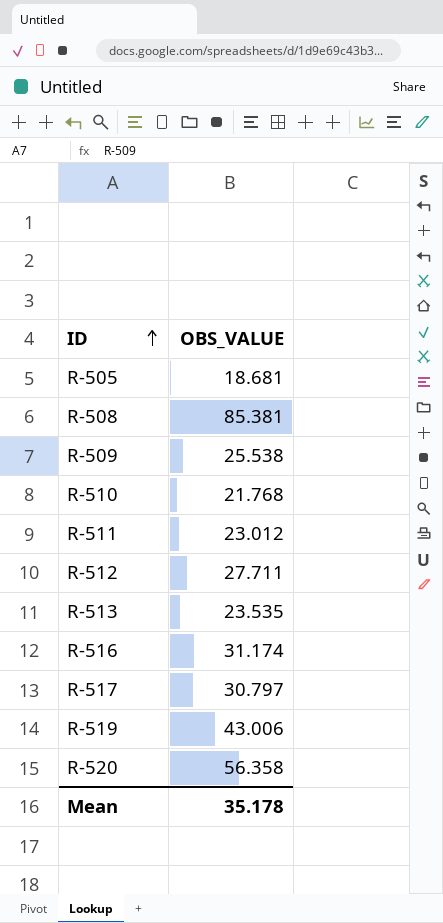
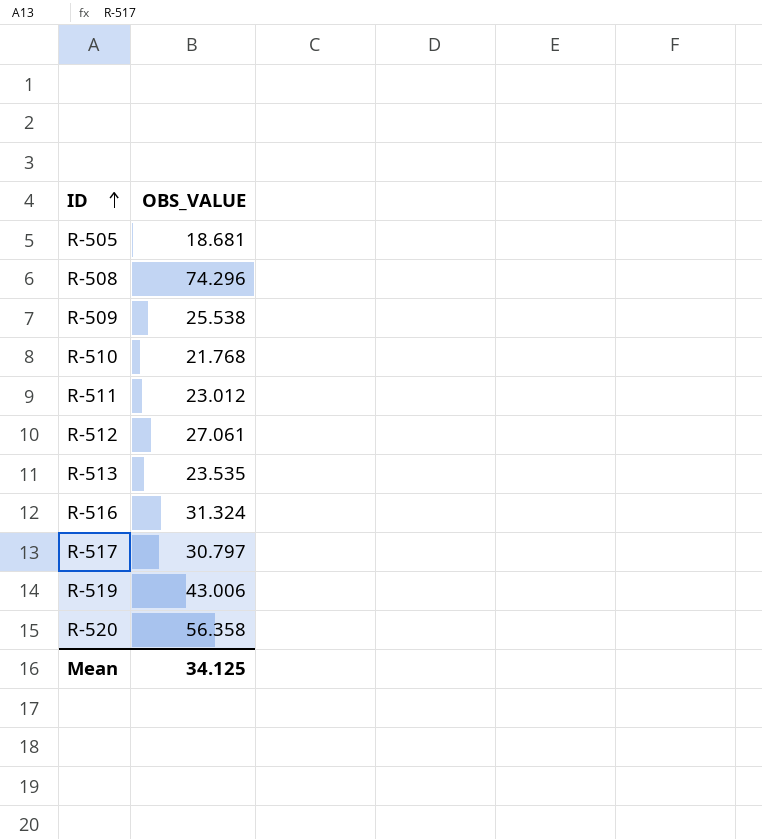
R-508 | OBS_VALUE: 85.381 -> 74.296
R-512 | OBS_VALUE: 27.711 -> 27.061
R-516 | OBS_VALUE: 31.174 -> 31.324
Mean | OBS_VALUE: 35.178 -> 34.125

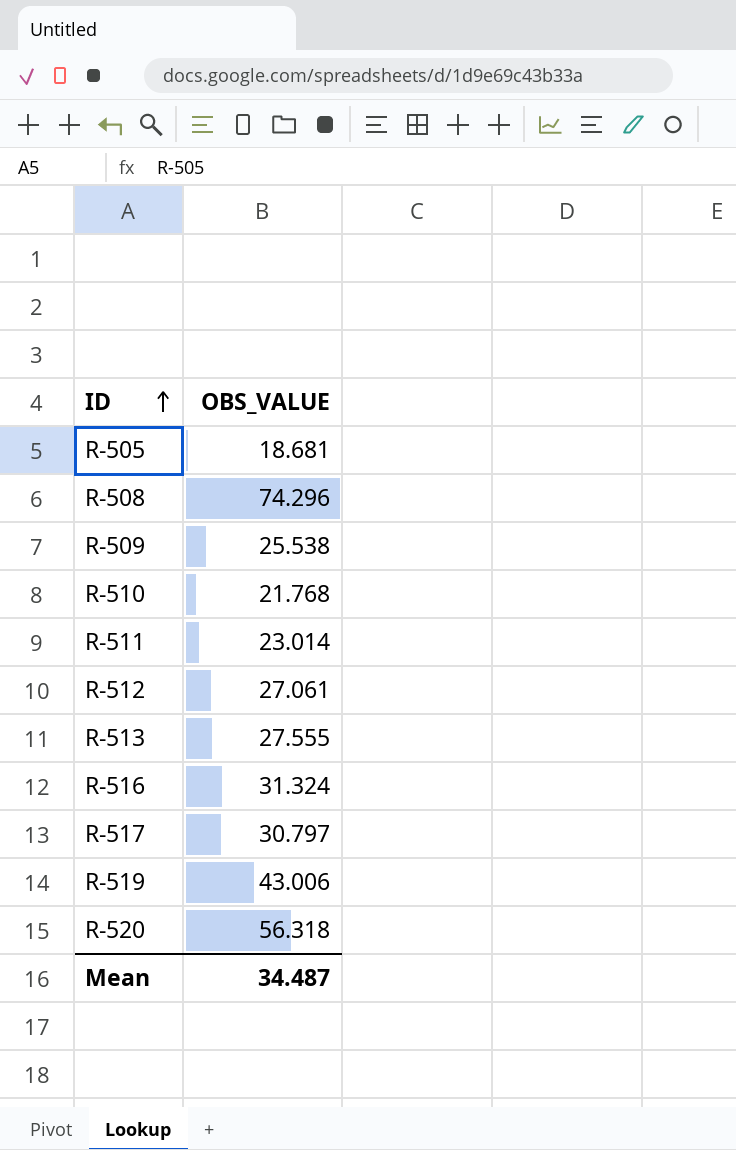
R-511 | OBS_VALUE: 23.012 -> 23.014
R-513 | OBS_VALUE: 23.535 -> 27.555
R-520 | OBS_VALUE: 56.358 -> 56.318
Mean | OBS_VALUE: 34.125 -> 34.487

